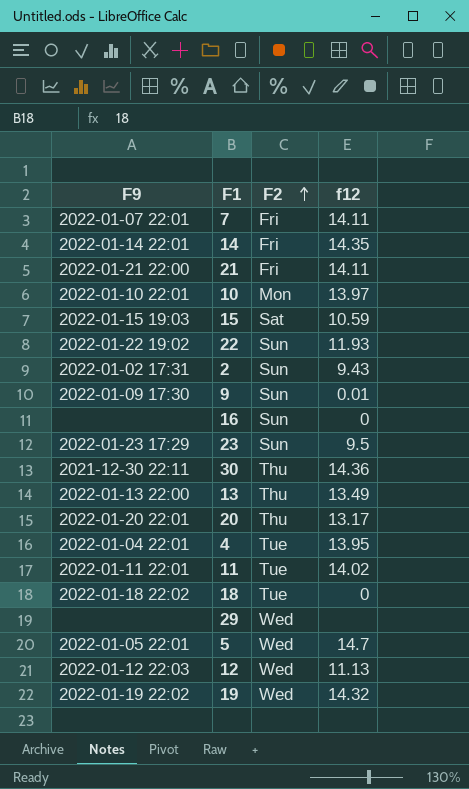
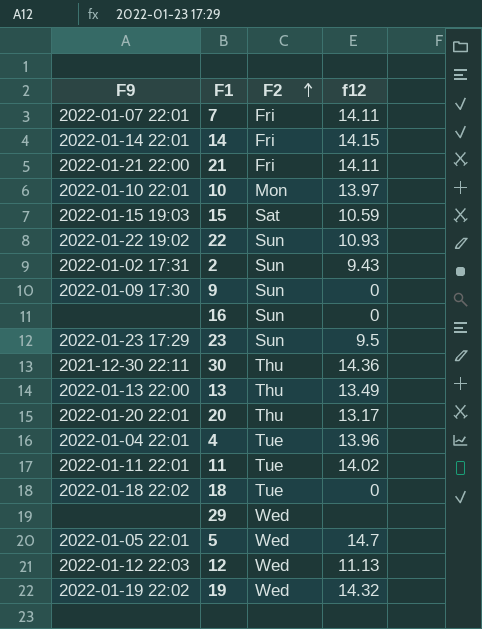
14 | f12: 14.35 -> 14.15
22 | f12: 11.93 -> 10.93
9 | f12: 0.01 -> 0
4 | f12: 13.95 -> 13.96

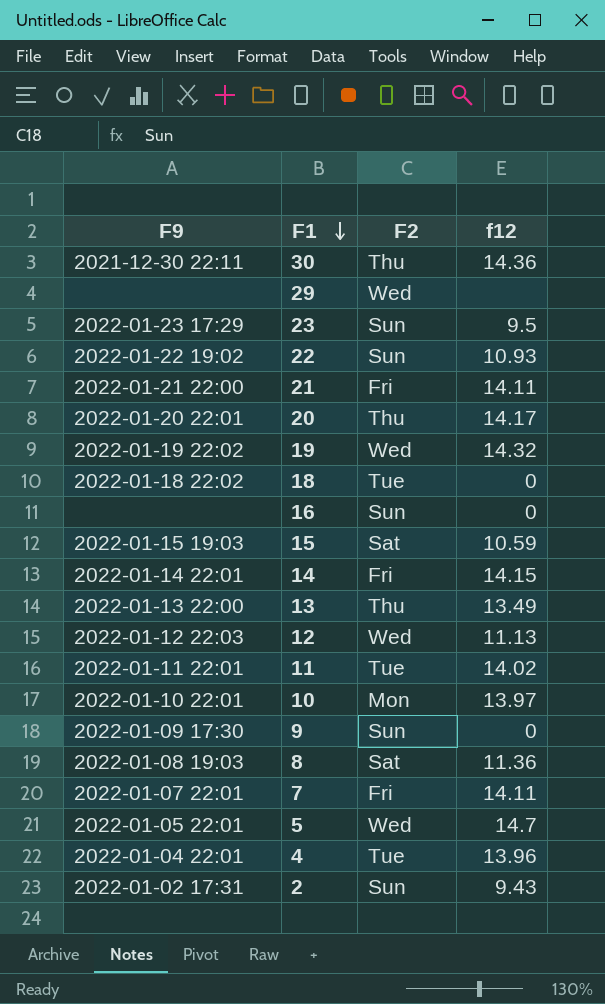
row order: F2 ascending -> F1 descending
20 | f12: 13.17 -> 14.17
row 8: none -> 2022-01-08 19:03 | Sat | 11.36

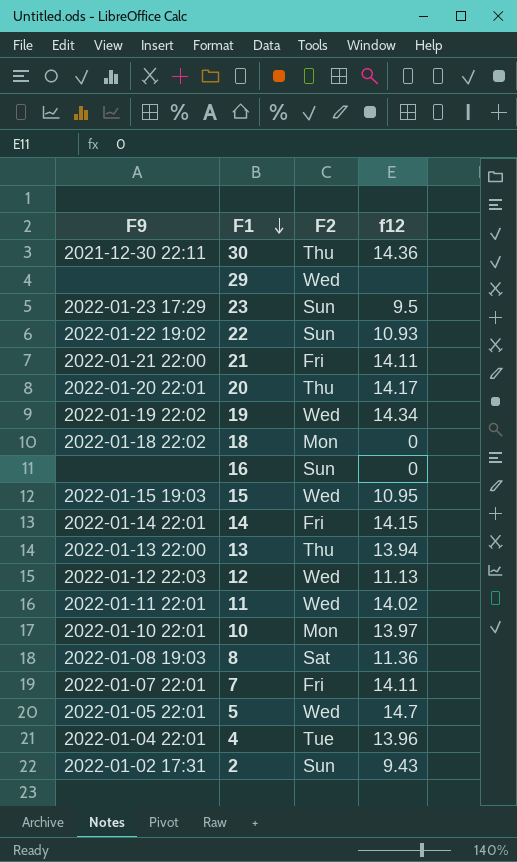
row 9: 2022-01-09 17:30 | Sun | 0 -> none
19 | f12: 14.32 -> 14.34
18 | F2: Tue -> Mon
15 | F2: Sat -> Wed
15 | f12: 10.59 -> 10.95
13 | f12: 13.49 -> 13.94
11 | F2: Tue -> Wed

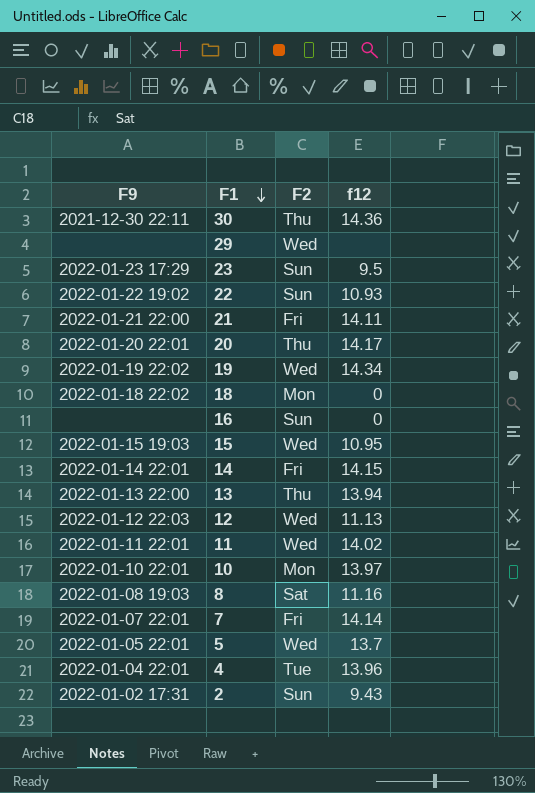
8 | f12: 11.36 -> 11.16
7 | f12: 14.11 -> 14.14
5 | f12: 14.7 -> 13.7

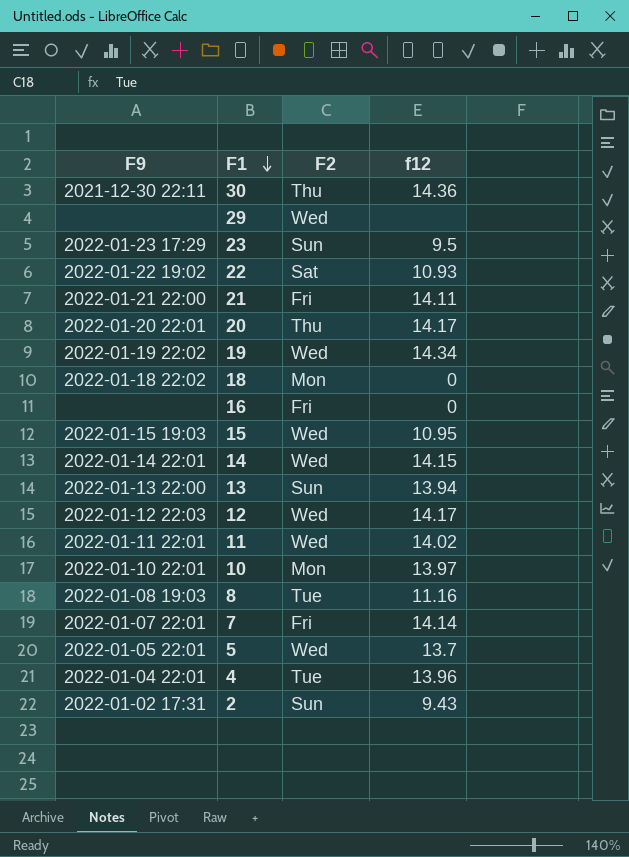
22 | F2: Sun -> Sat
16 | F2: Sun -> Fri
14 | F2: Fri -> Wed
13 | F2: Thu -> Sun
12 | f12: 11.13 -> 14.17
8 | F2: Sat -> Tue

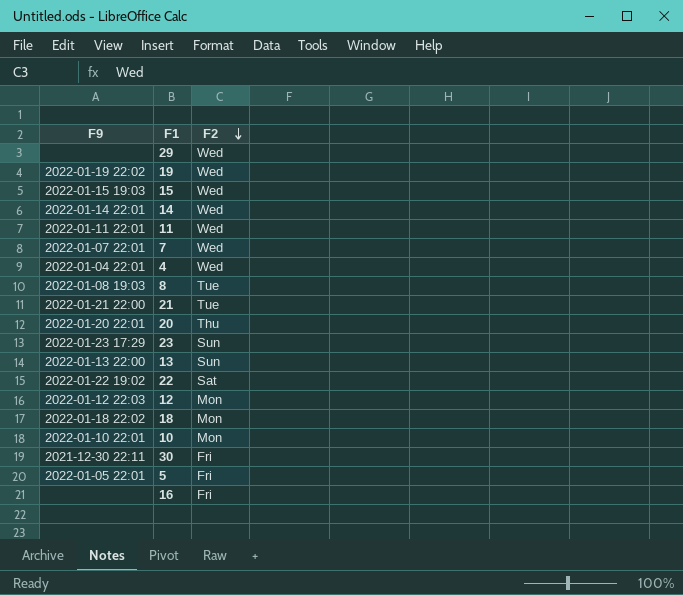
row order: F1 descending -> F2 descending
column f12 | position: 4 -> none
row 2: 2022-01-02 17:31 | Sun | 9.43 -> none
7 | F2: Fri -> Wed
4 | F2: Tue -> Wed
21 | F2: Fri -> Tue
12 | F2: Wed -> Mon
30 | F2: Thu -> Fri
5 | F2: Wed -> Fri

